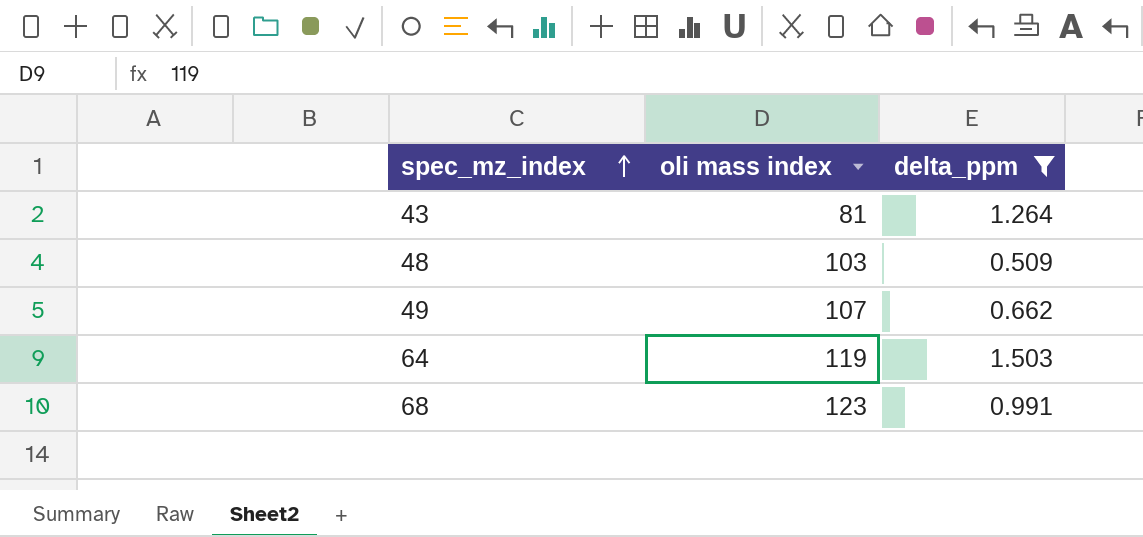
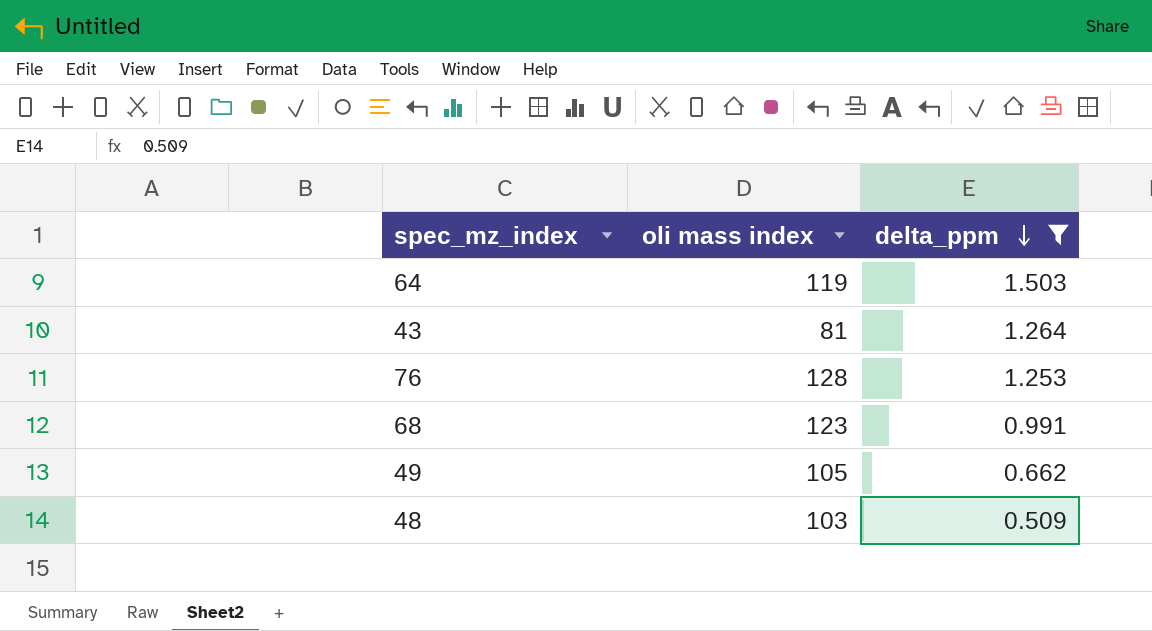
row order: spec_mz_index ascending -> delta_ppm descending
row 76: none -> 128 | 1.253
49 | oli mass index: 107 -> 105

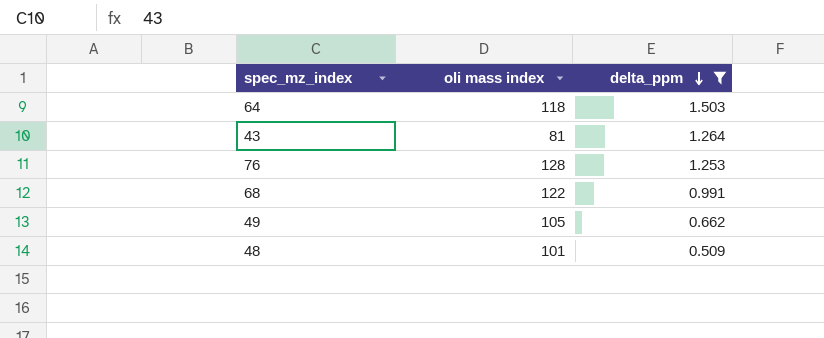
64 | oli mass index: 119 -> 118
68 | oli mass index: 123 -> 122
48 | oli mass index: 103 -> 101

